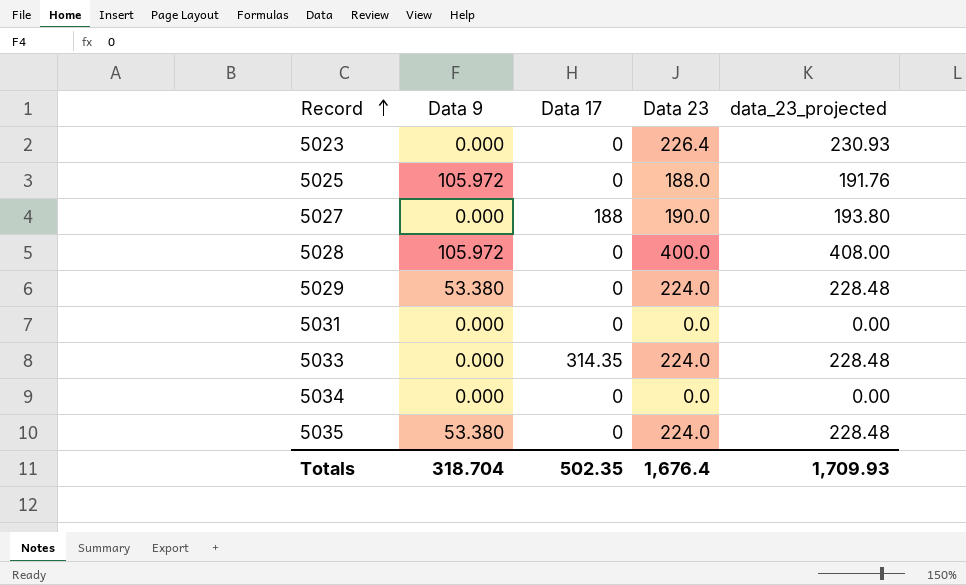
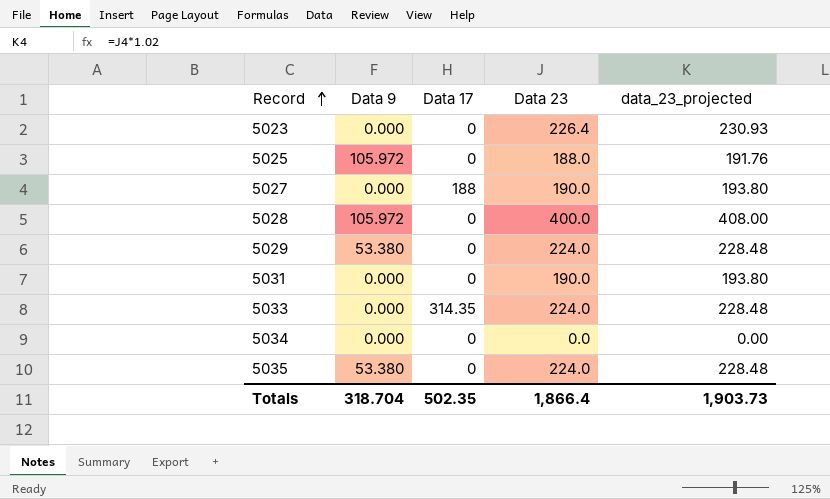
5031 | Data 23: 0.0 -> 190.0
5031 | data_23_projected: 0.00 -> 193.80
Totals | Data 23: 1,676.4 -> 1,866.4
Totals | data_23_projected: 1,709.93 -> 1,903.73

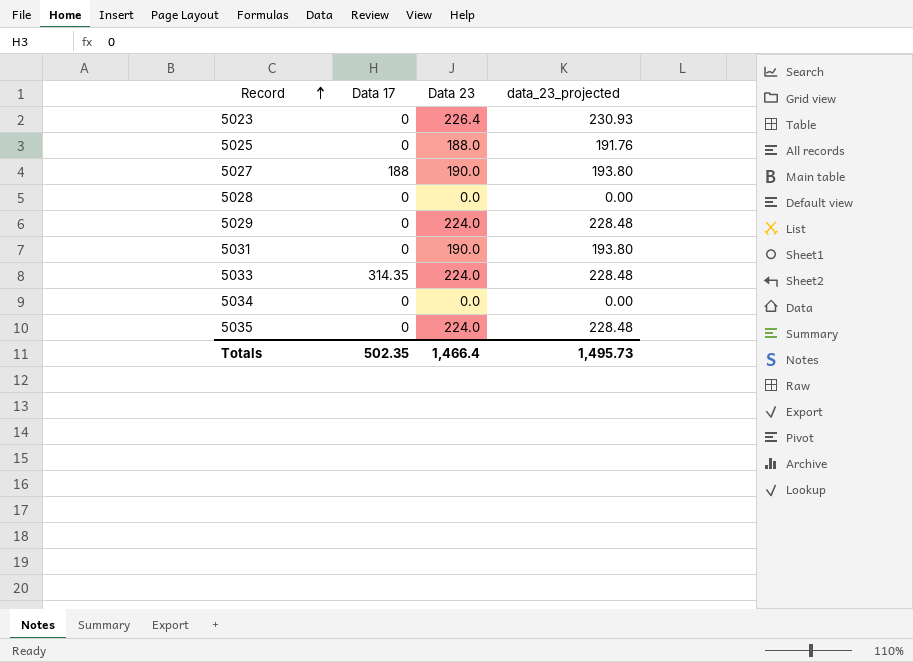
column Data 9 | position: 2 -> none
5028 | Data 23: 400.0 -> 0.0
5028 | data_23_projected: 408.00 -> 0.00
Totals | Data 23: 1,866.4 -> 1,466.4
Totals | data_23_projected: 1,903.73 -> 1,495.73

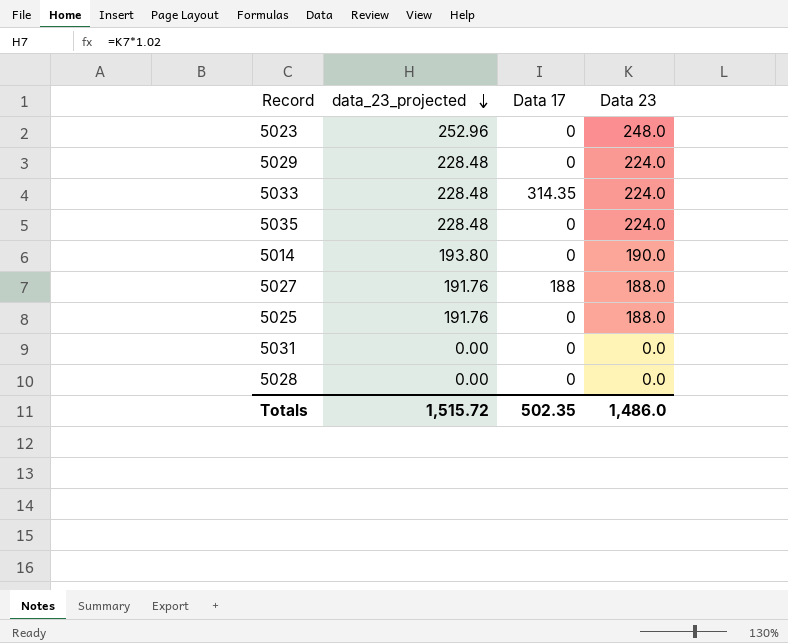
row order: Record ascending -> data_23_projected descending
column data_23_projected | position: 4 -> 2
row 5034: 0 | 0.0 | 0.00 -> none
5023 | data_23_projected: 230.93 -> 252.96
5023 | Data 23: 226.4 -> 248.0
row 5014: none -> 193.80 | 0 | 190.0
5027 | data_23_projected: 193.80 -> 191.76
5027 | Data 23: 190.0 -> 188.0
5031 | data_23_projected: 193.80 -> 0.00
5031 | Data 23: 190.0 -> 0.0
Totals | data_23_projected: 1,495.73 -> 1,515.72
Totals | Data 23: 1,466.4 -> 1,486.0

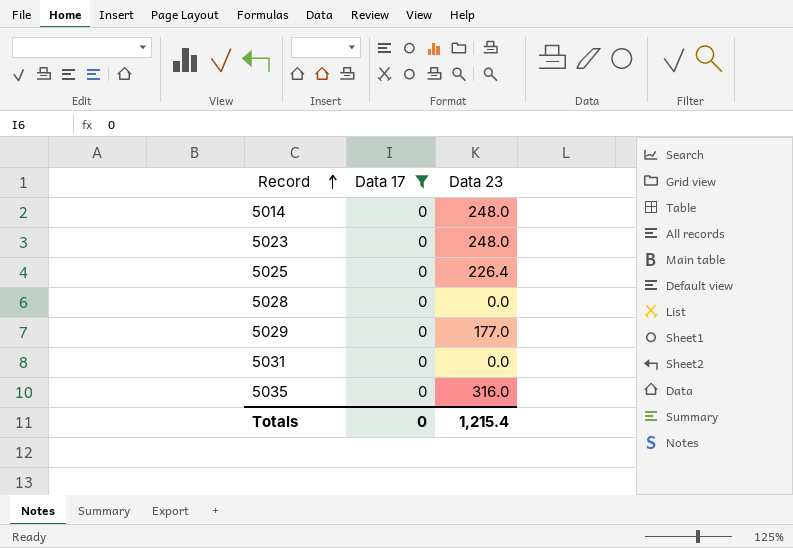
filter: none -> Data 17 = 0
row order: data_23_projected descending -> Record ascending
column data_23_projected | formula: [Data 23] * 1.02 -> none
5014 | Data 23: 190.0 -> 248.0
5025 | Data 23: 188.0 -> 226.4
5029 | Data 23: 224.0 -> 177.0
5035 | Data 23: 224.0 -> 316.0
Totals | Data 17: 502.35 -> 0
Totals | Data 23: 1,486.0 -> 1,215.4

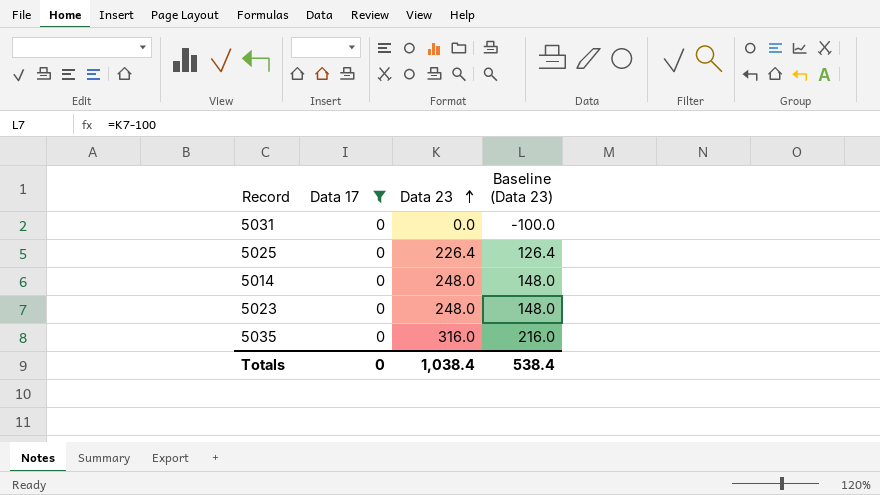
row order: Record ascending -> Data 23 ascending
column Baseline (Data 23) | formula: none -> [Data 23] - 100
row 5028: 0 | 0.0 -> none
row 5029: 0 | 177.0 -> none
Totals | Data 23: 1,215.4 -> 1,038.4

